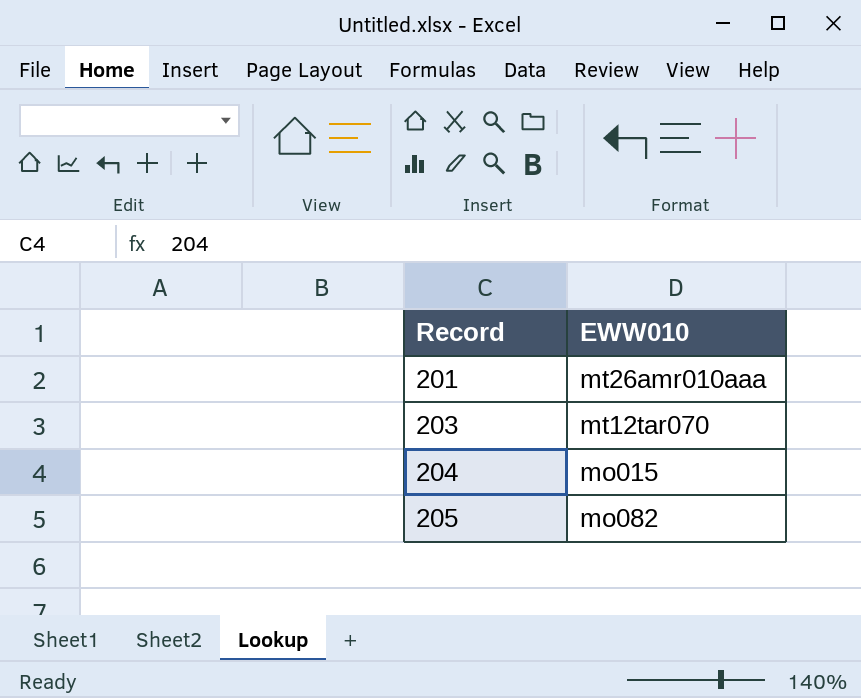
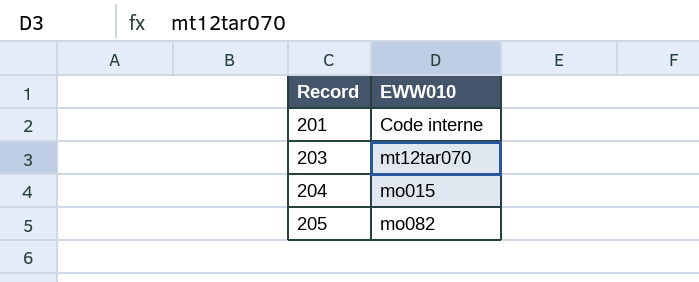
201 | EWW010: mt26amr010aaa -> Code interne

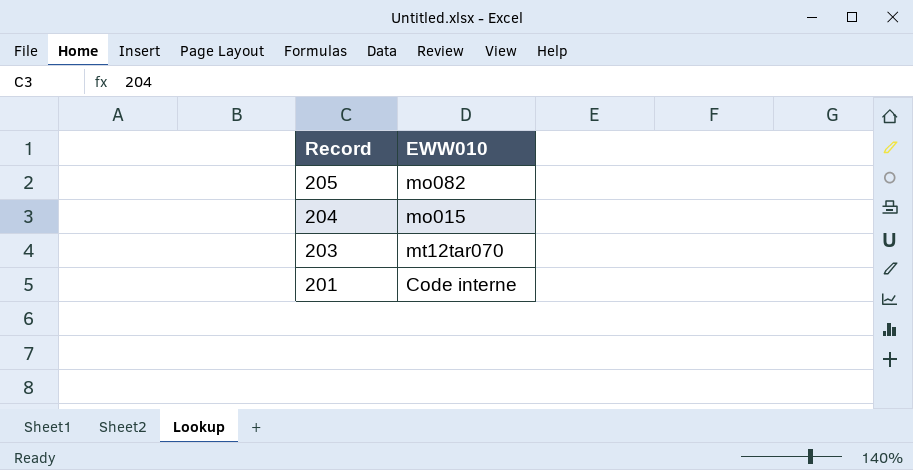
row order: Record ascending -> Record descending

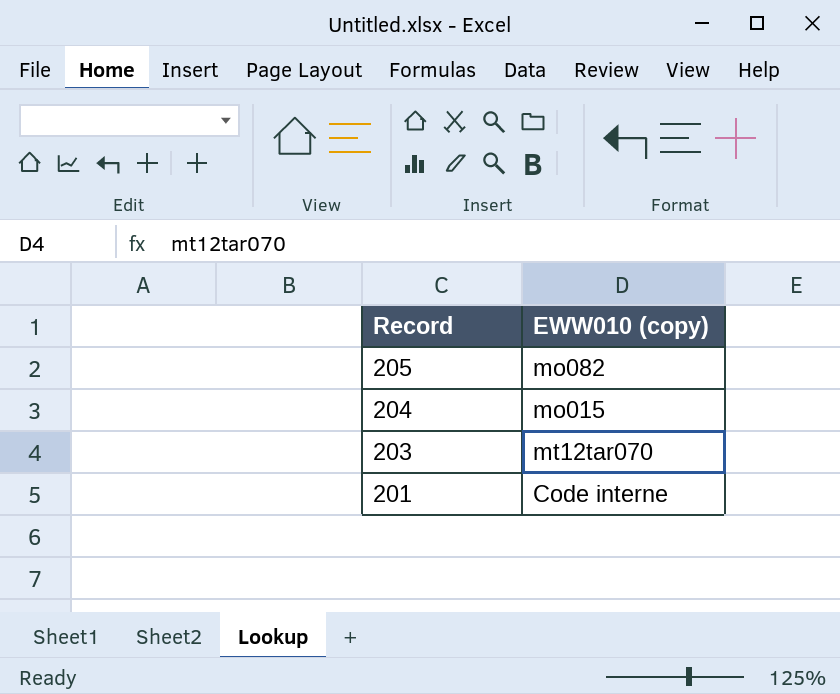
column name: EWW010 -> EWW010 (copy)

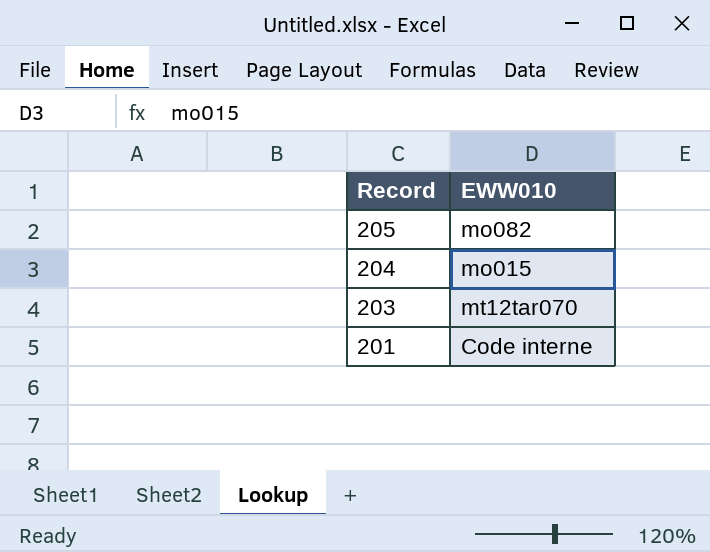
column name: EWW010 (copy) -> EWW010

